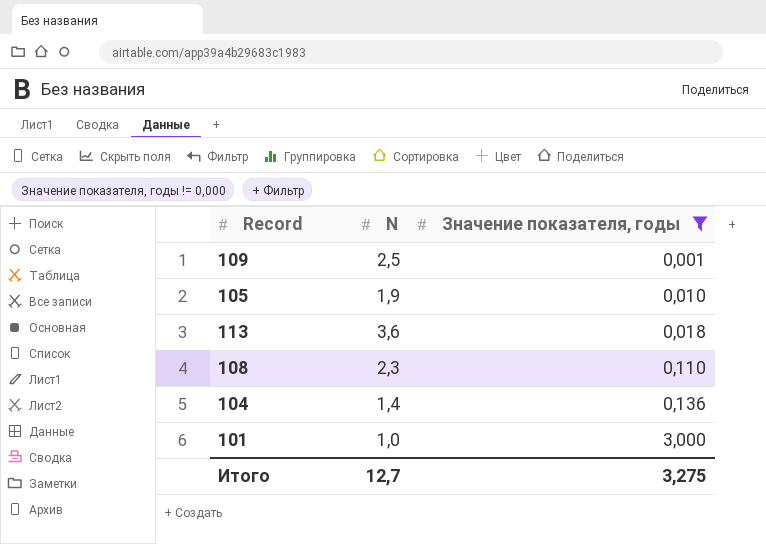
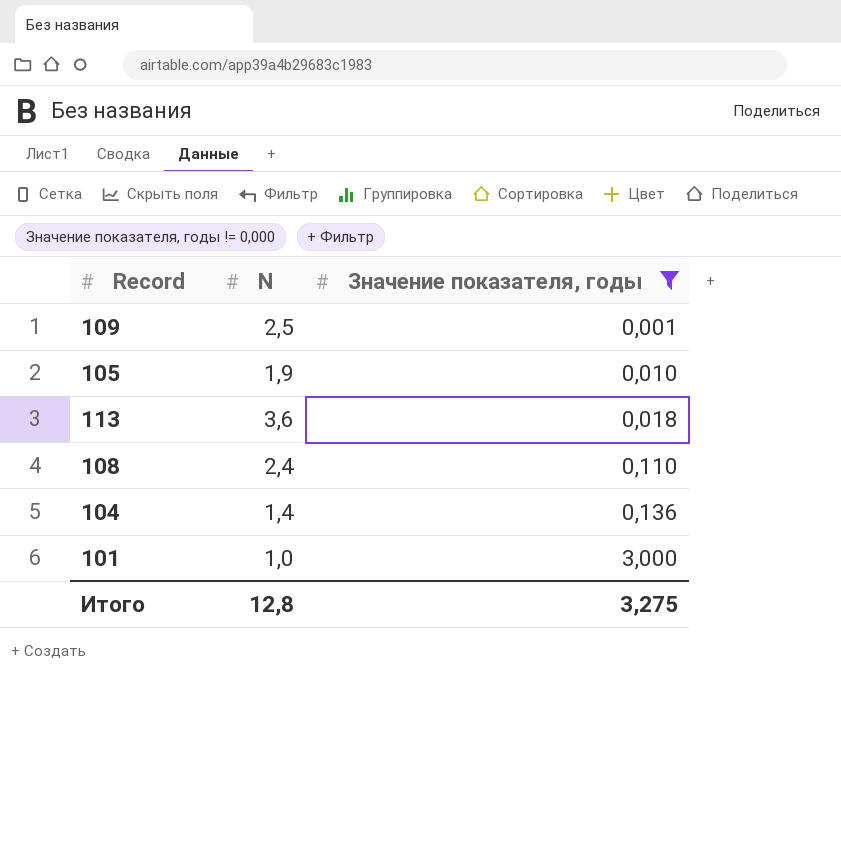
108 | N: 2,3 -> 2,4
Итого | N: 12,7 -> 12,8

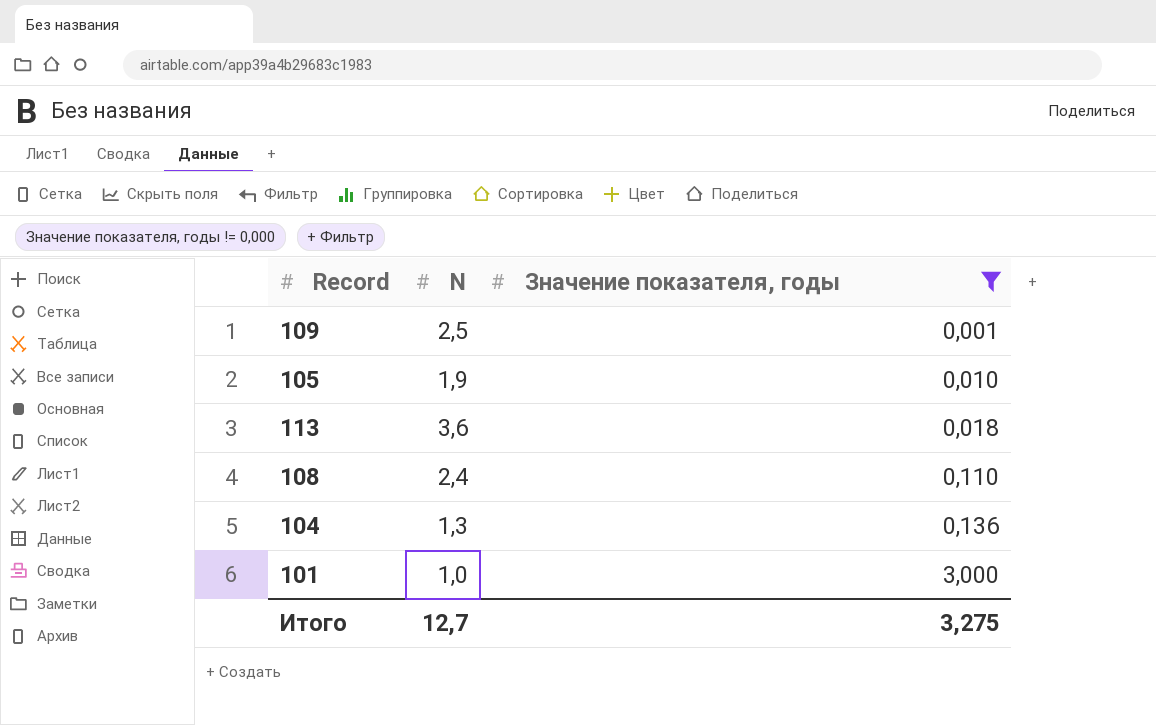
104 | N: 1,4 -> 1,3
Итого | N: 12,8 -> 12,7

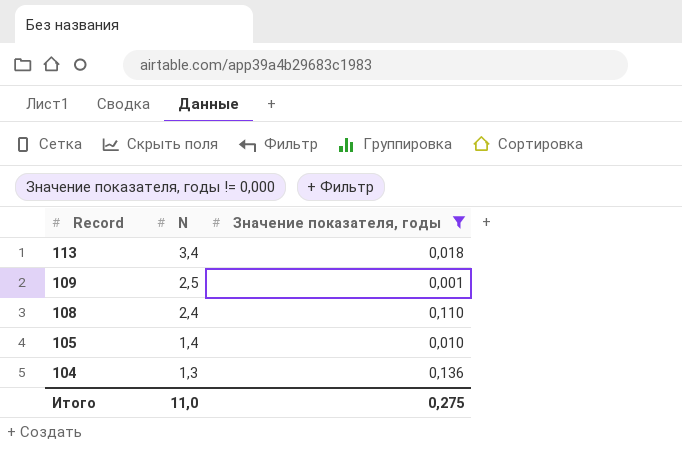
row order: Значение показателя, годы ascending -> Record descending
row 101: 1,0 | 3,000 -> none
113 | N: 3,6 -> 3,4
105 | N: 1,9 -> 1,4
Итого | N: 12,7 -> 11,0
Итого | Значение показателя, годы: 3,275 -> 0,275

